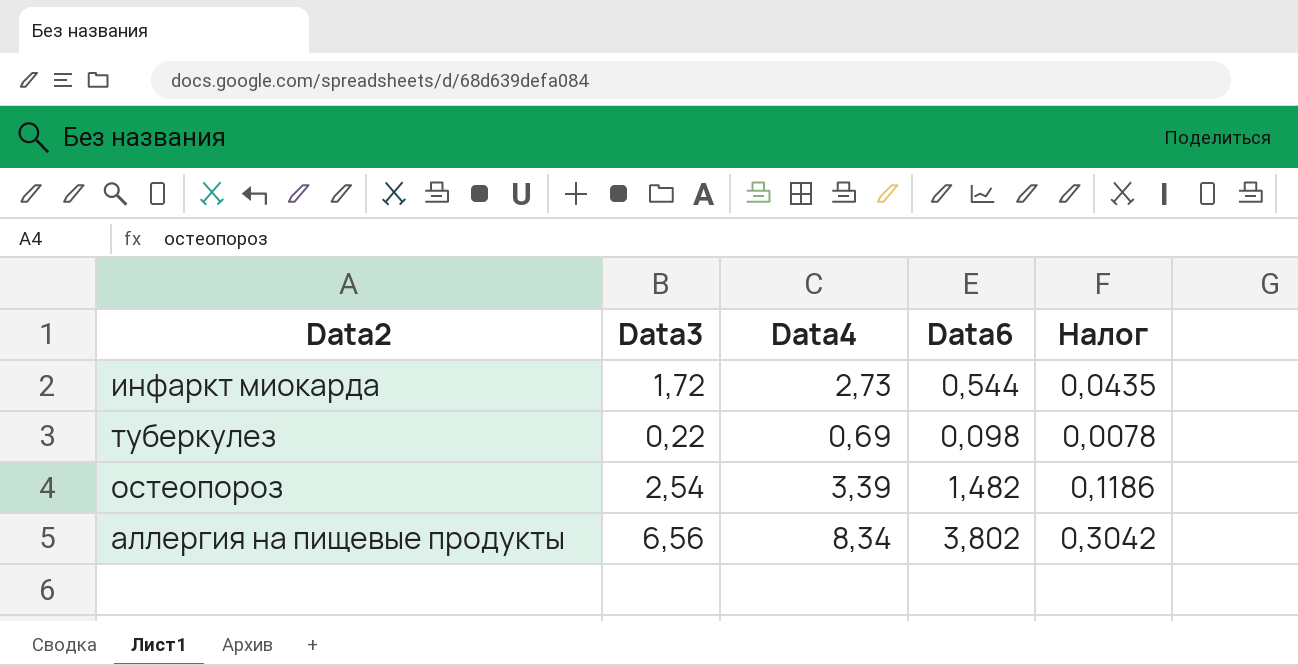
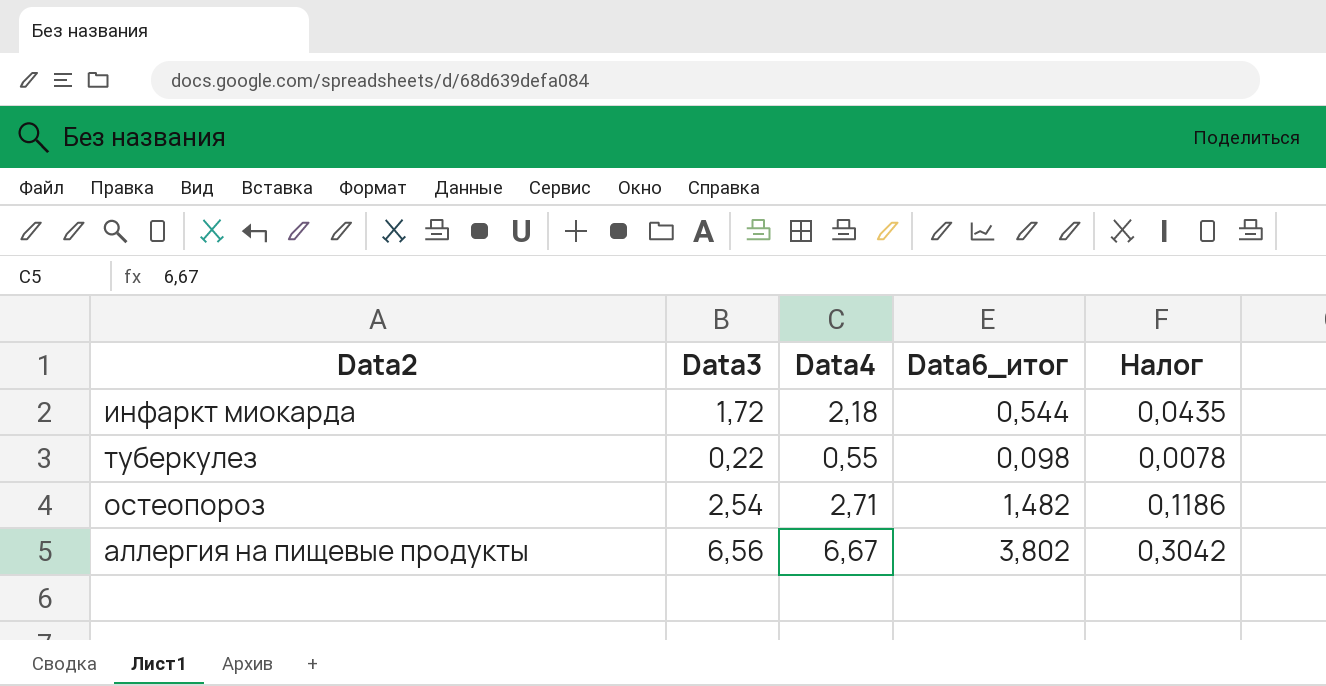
column name: Data6 -> Data6_итог
инфаркт миокарда | Data4: 2,73 -> 2,18
туберкулез | Data4: 0,69 -> 0,55
остеопороз | Data4: 3,39 -> 2,71
аллергия на пищевые продукты | Data4: 8,34 -> 6,67

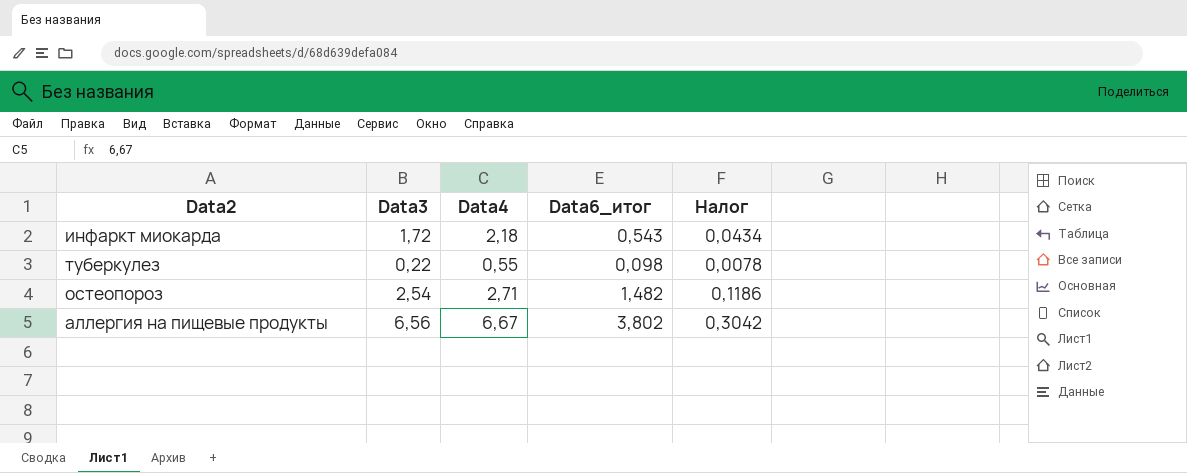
инфаркт миокарда | Data6_итог: 0,544 -> 0,543
инфаркт миокарда | Налог: 0,0435 -> 0,0434

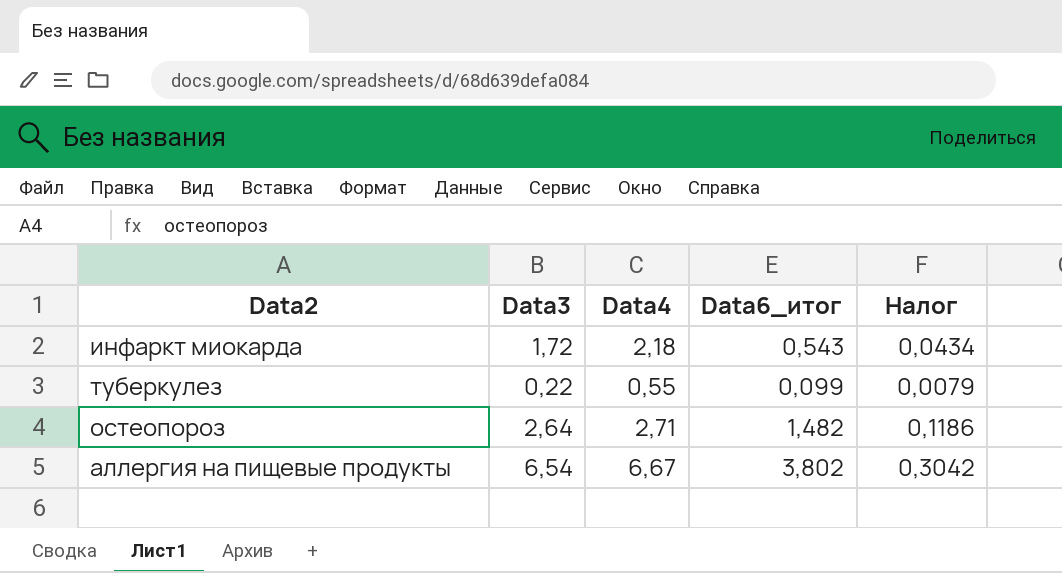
туберкулез | Data6_итог: 0,098 -> 0,099
туберкулез | Налог: 0,0078 -> 0,0079
остеопороз | Data3: 2,54 -> 2,64
аллергия на пищевые продукты | Data3: 6,56 -> 6,54

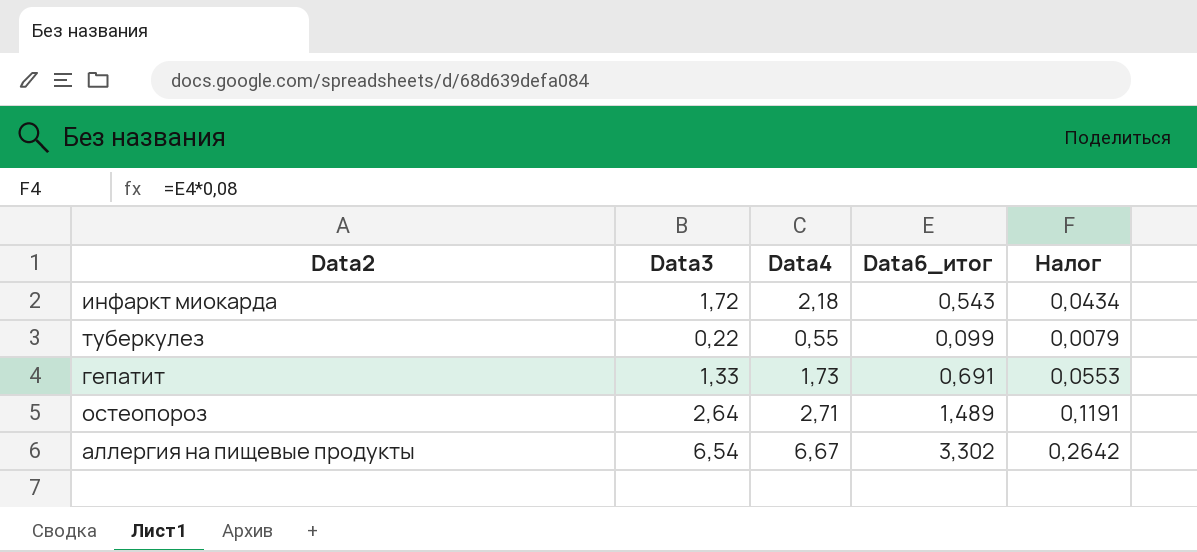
row гепатит: none -> 1,33 | 1,73 | 0,691 | 0,0553
остеопороз | Data6_итог: 1,482 -> 1,489
остеопороз | Налог: 0,1186 -> 0,1191
аллергия на пищевые продукты | Data6_итог: 3,802 -> 3,302
аллергия на пищевые продукты | Налог: 0,3042 -> 0,2642

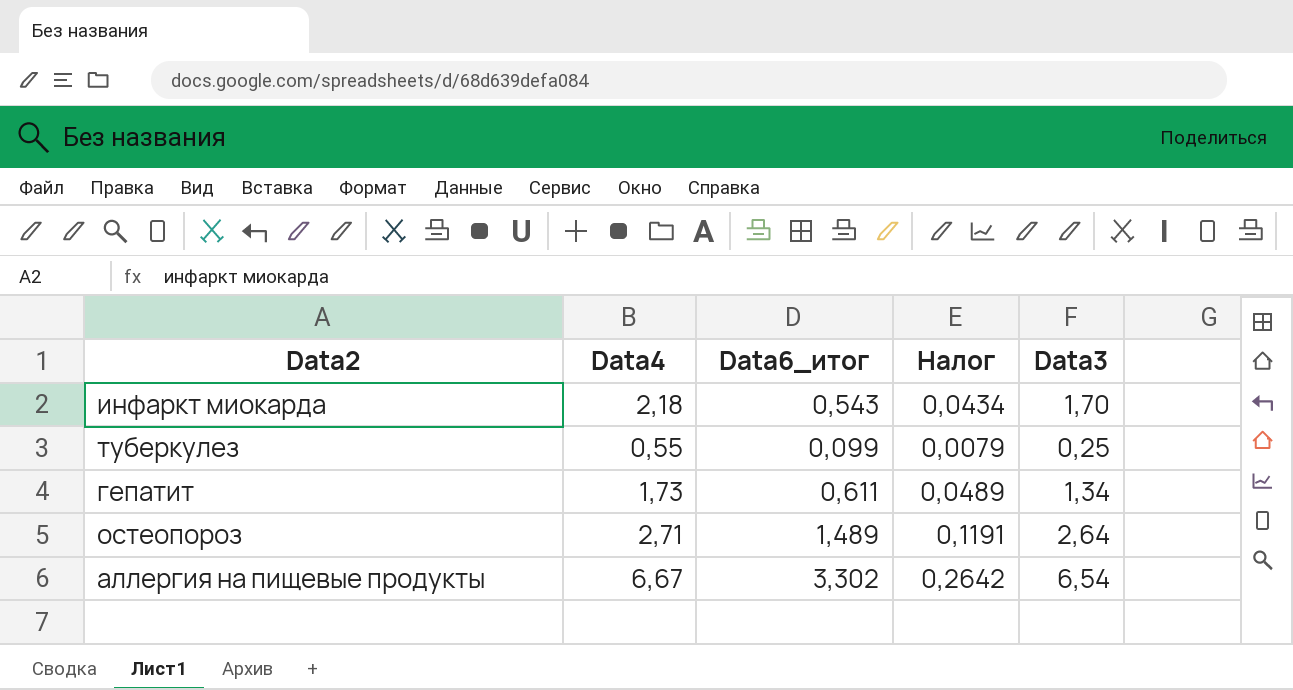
column Data3 | position: 2 -> 5
инфаркт миокарда | Data3: 1,72 -> 1,70
туберкулез | Data3: 0,22 -> 0,25
гепатит | Data6_итог: 0,691 -> 0,611
гепатит | Налог: 0,0553 -> 0,0489
гепатит | Data3: 1,33 -> 1,34

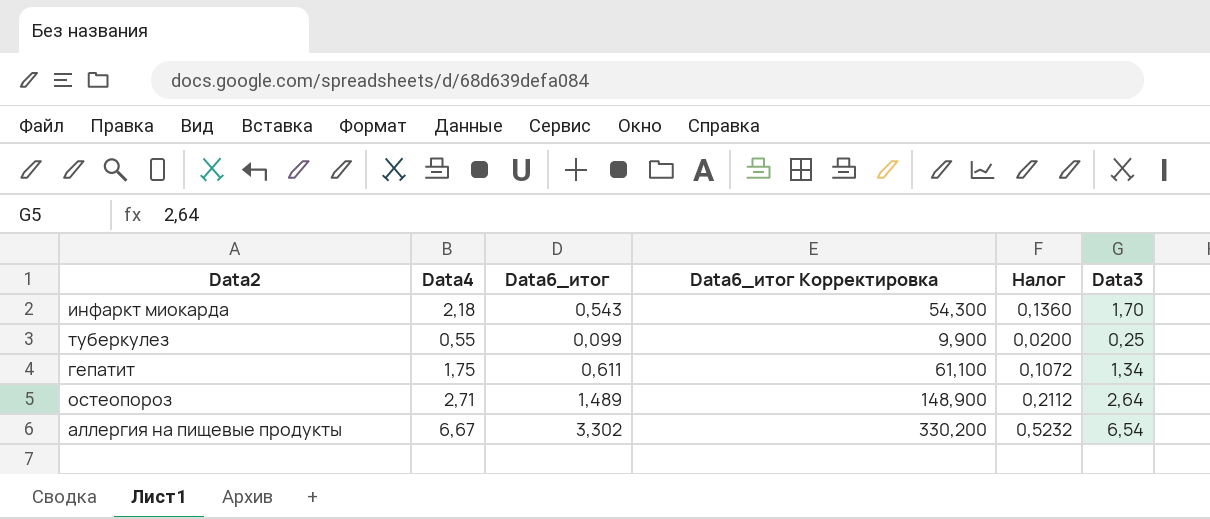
column Data6_итог Корректировка | formula: none -> [Data6_итог] * 100
column Налог | formula: [Data6_итог] * 0,08 -> [Data3] * 0,08
гепатит | Data4: 1,73 -> 1,75

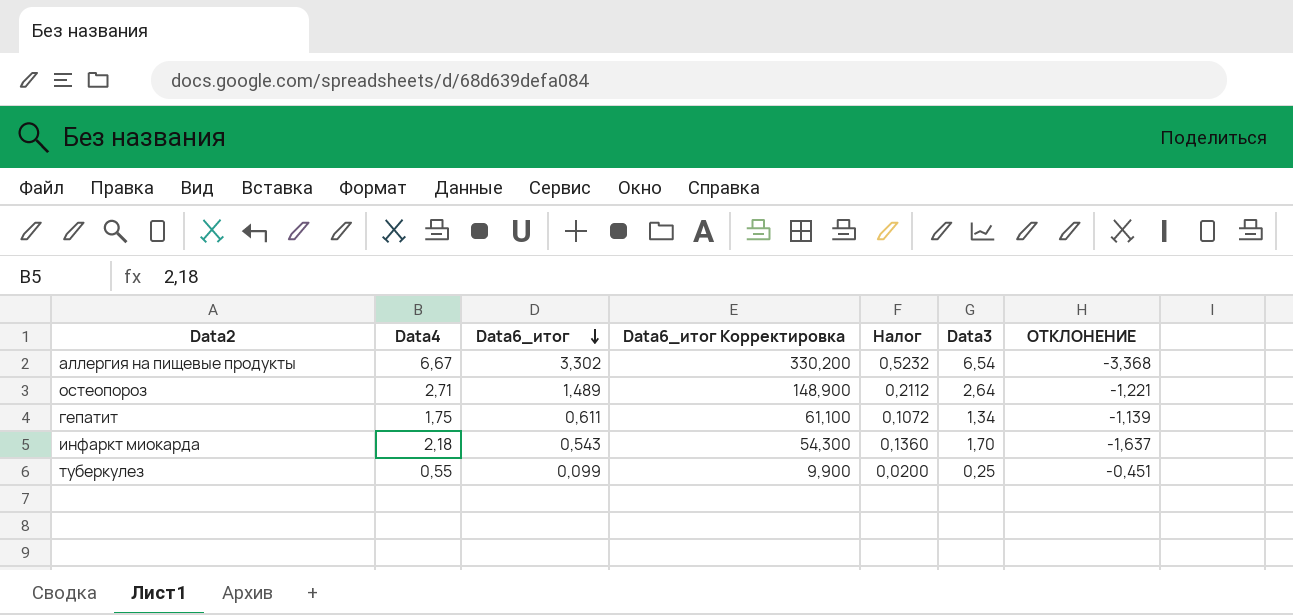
row order: none -> Data6_итог descending
column ОТКЛОНЕНИЕ | formula: none -> [Data6_итог] - [Data4]

